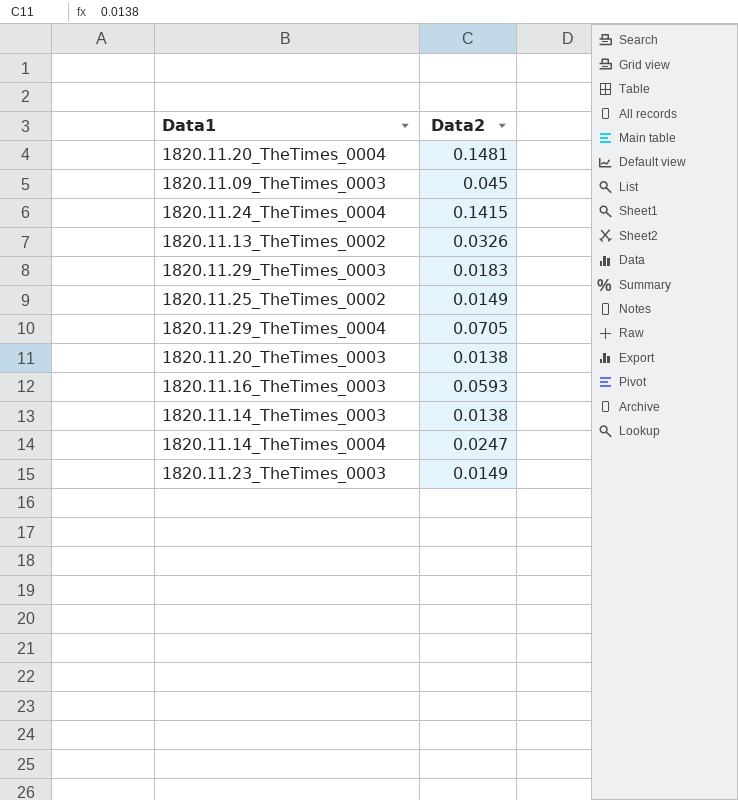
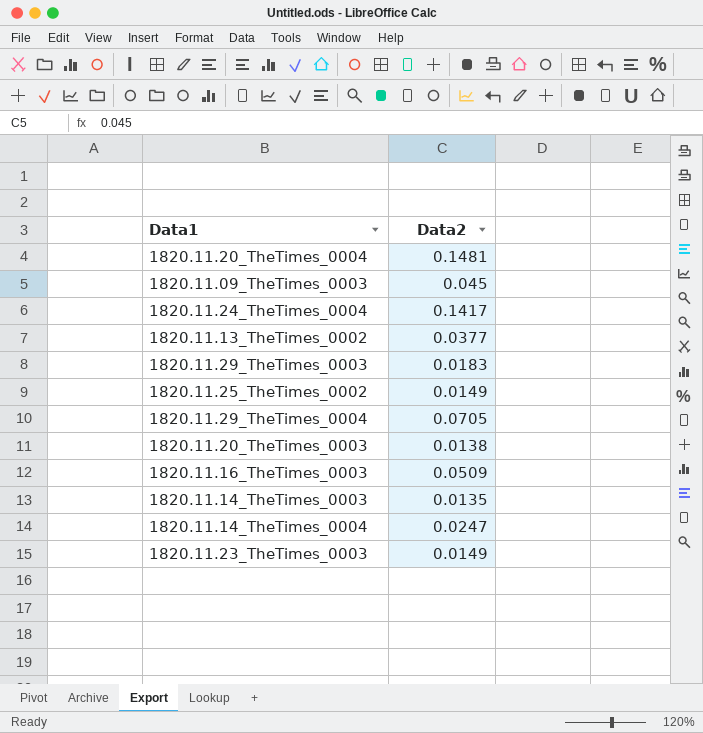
1820.11.24_TheTimes_0004 | Data2: 0.1415 -> 0.1417
1820.11.13_TheTimes_0002 | Data2: 0.0326 -> 0.0377
1820.11.16_TheTimes_0003 | Data2: 0.0593 -> 0.0509
1820.11.14_TheTimes_0003 | Data2: 0.0138 -> 0.0135

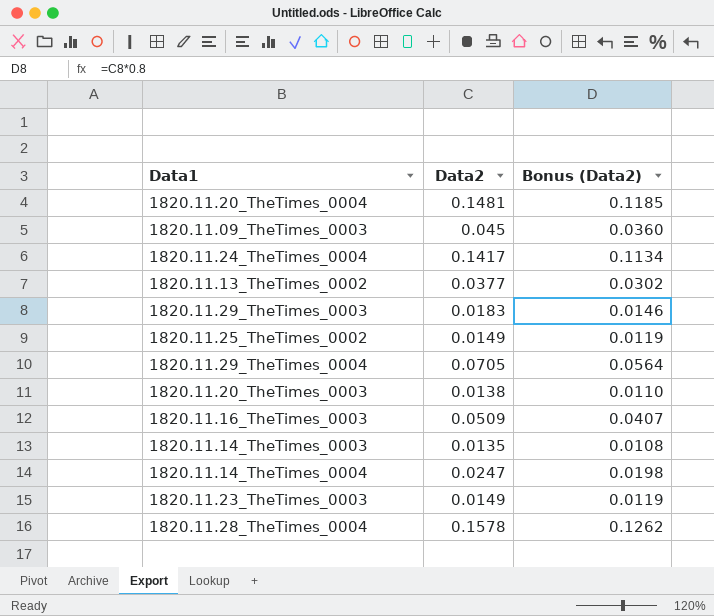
column Bonus (Data2) | formula: none -> [Data2] * 0.8
row 1820.11.28_TheTimes_0004: none -> 0.1578 | 0.1262

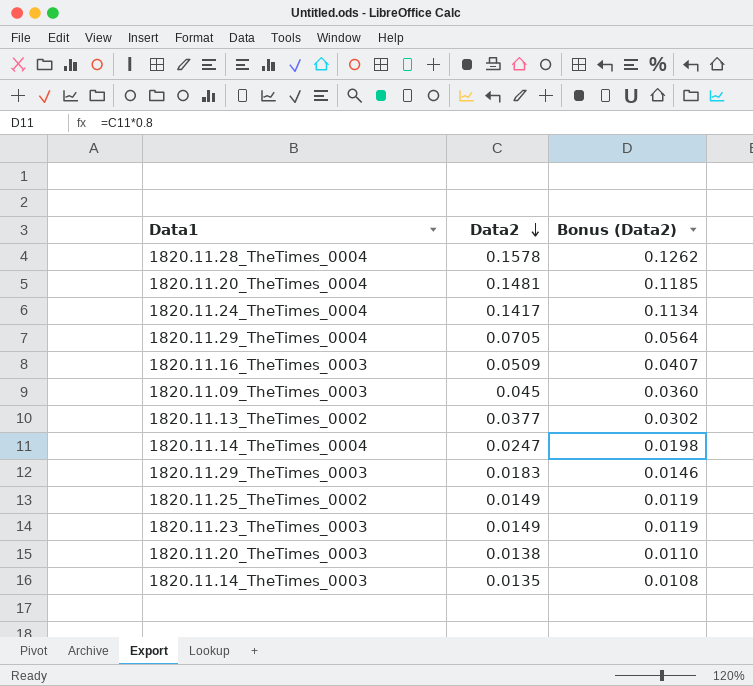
row order: none -> Data2 descending

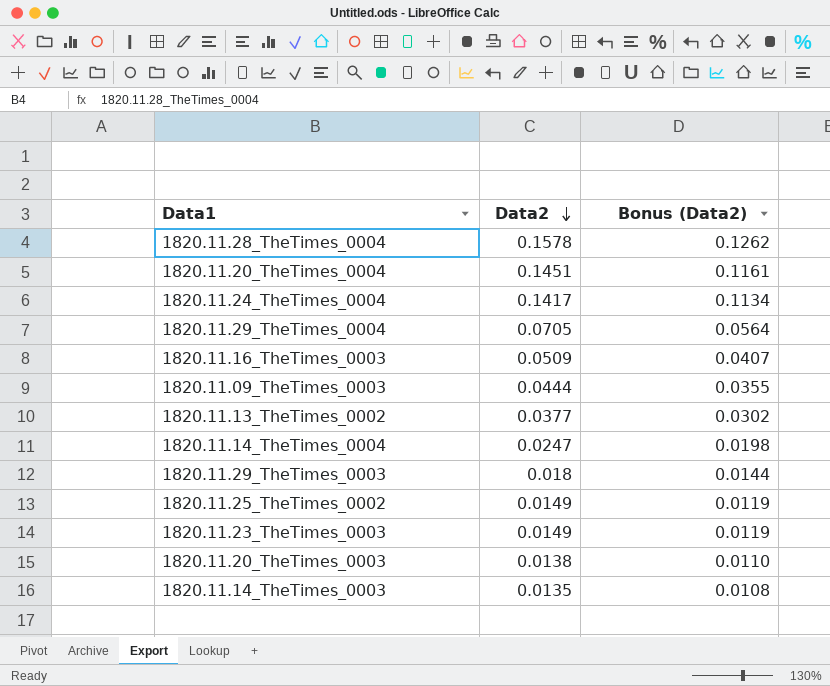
1820.11.20_TheTimes_0004 | Data2: 0.1481 -> 0.1451
1820.11.20_TheTimes_0004 | Bonus (Data2): 0.1185 -> 0.1161
1820.11.09_TheTimes_0003 | Data2: 0.045 -> 0.0444
1820.11.09_TheTimes_0003 | Bonus (Data2): 0.0360 -> 0.0355
1820.11.29_TheTimes_0003 | Data2: 0.0183 -> 0.018
1820.11.29_TheTimes_0003 | Bonus (Data2): 0.0146 -> 0.0144

